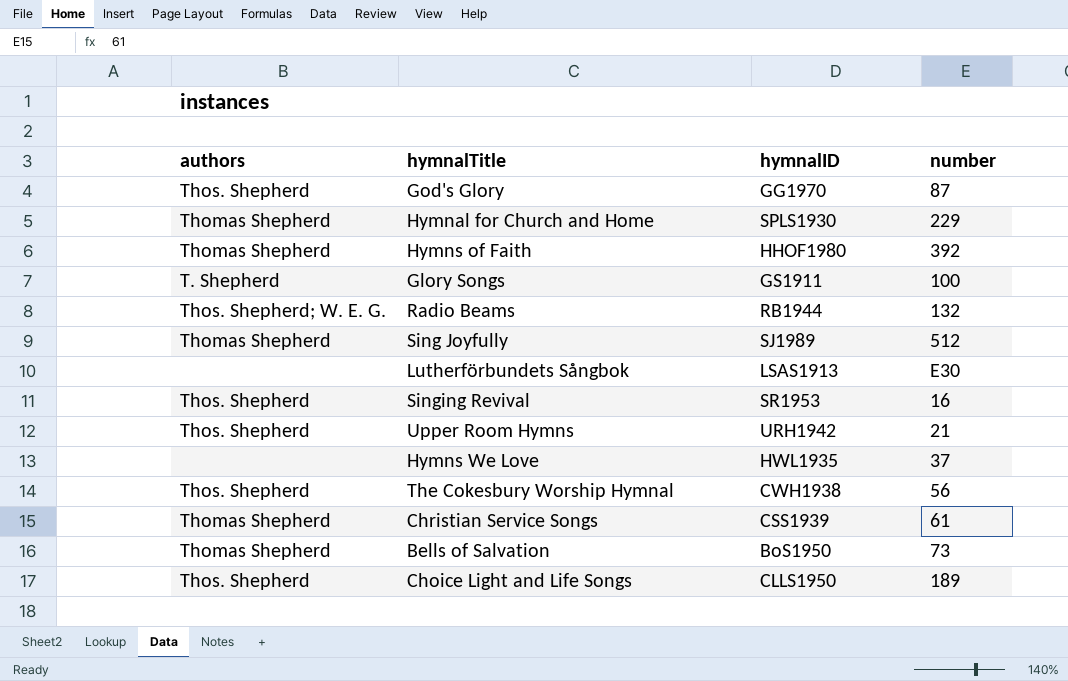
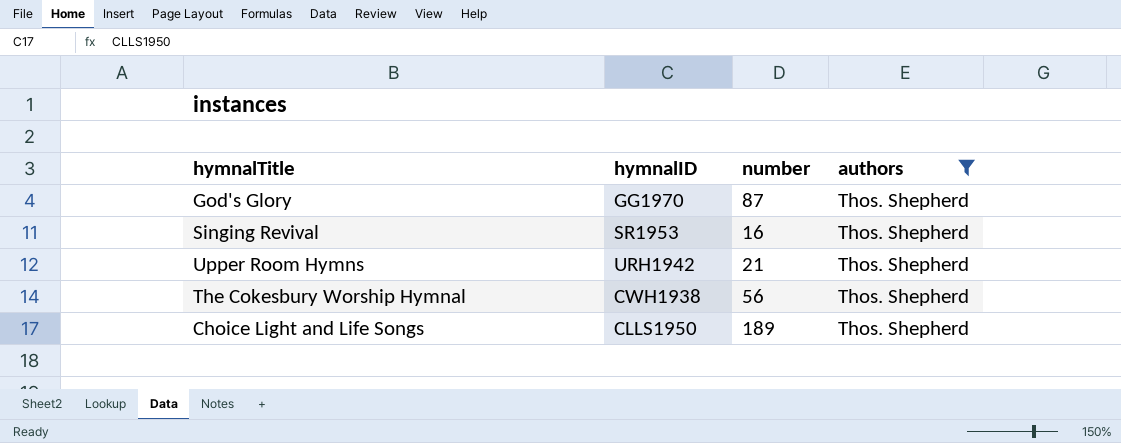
filter: none -> authors = Thos. Shepherd
column authors | position: 1 -> 4

